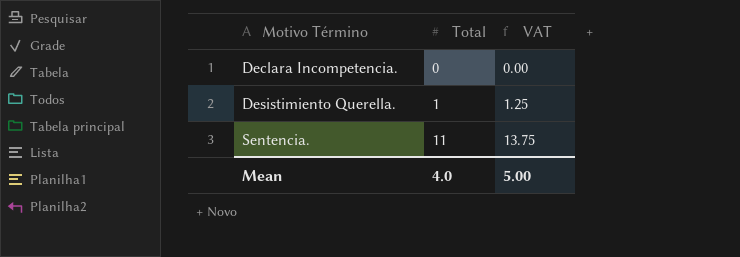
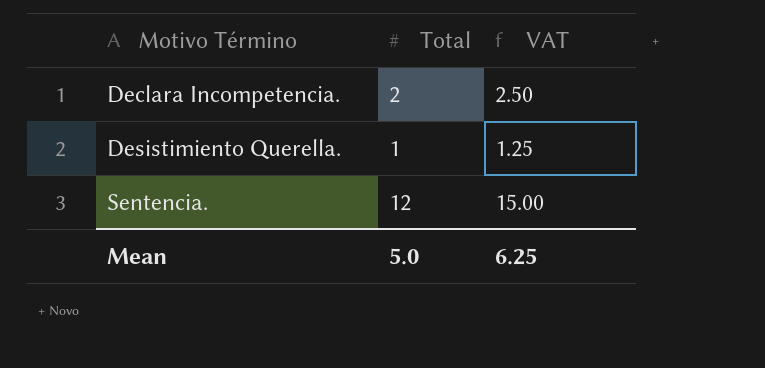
Declara Incompetencia. | Total: 0 -> 2
Declara Incompetencia. | VAT: 0.00 -> 2.50
Sentencia. | Total: 11 -> 12
Sentencia. | VAT: 13.75 -> 15.00
Mean | Total: 4.0 -> 5.0
Mean | VAT: 5.00 -> 6.25

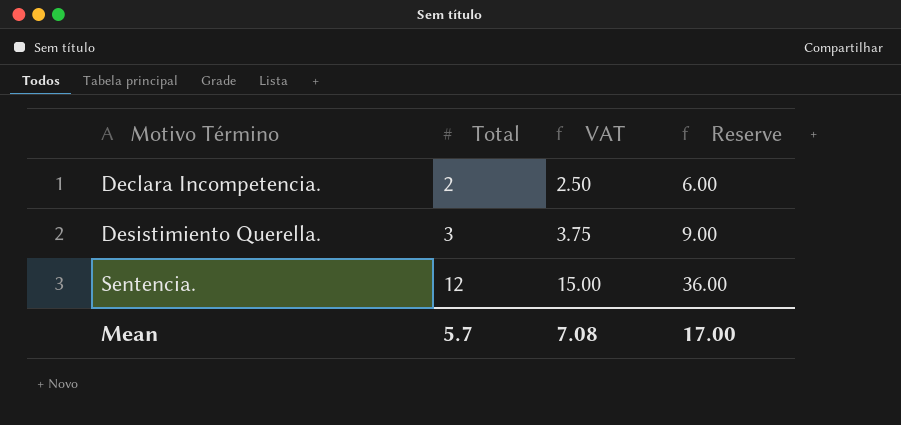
column Reserve | formula: none -> [Total] * 3
Desistimiento Querella. | Total: 1 -> 3
Desistimiento Querella. | VAT: 1.25 -> 3.75
Mean | Total: 5.0 -> 5.7
Mean | VAT: 6.25 -> 7.08

